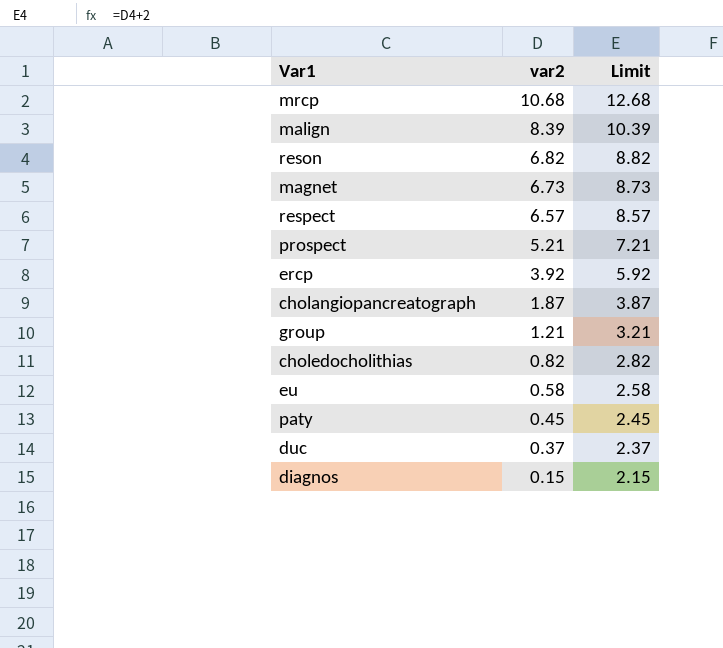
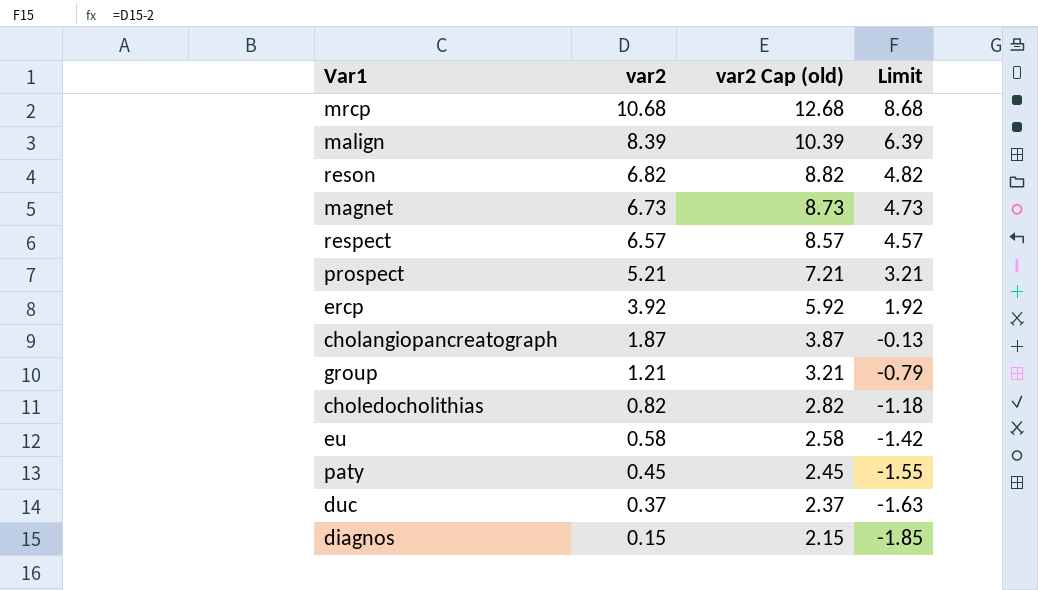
column var2 Cap (old) | formula: none -> [var2] + 2
column Limit | formula: [var2] + 2 -> [var2] - 2

